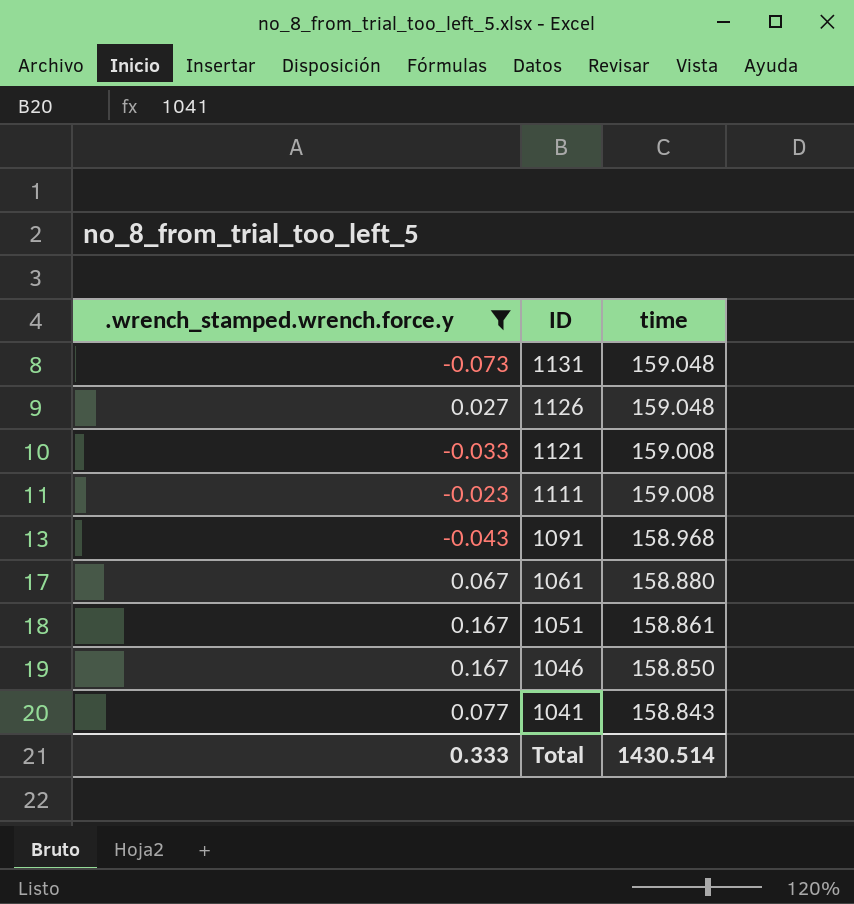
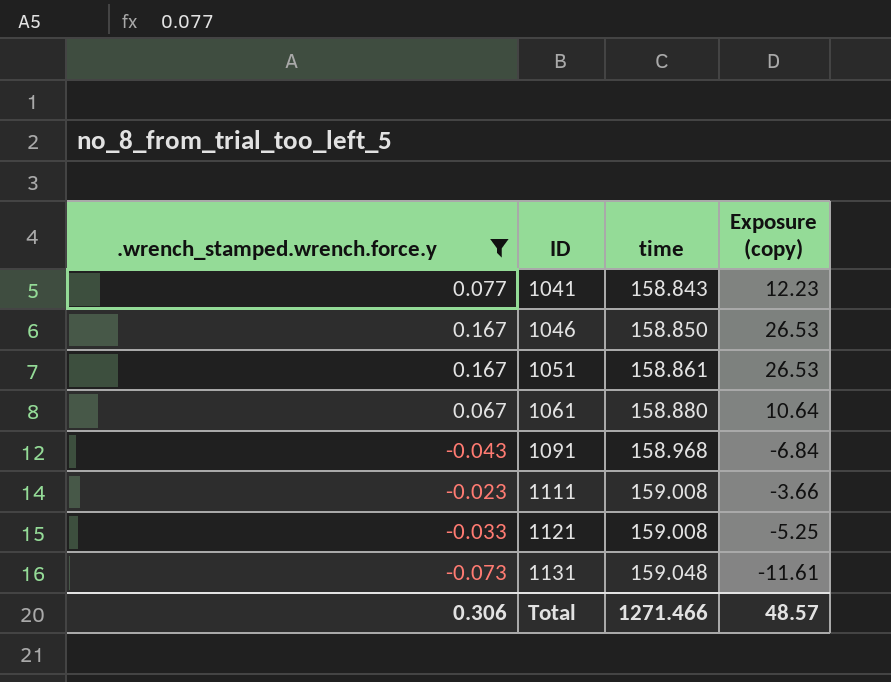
row order: ID descending -> ID ascending
column Exposure (copy) | formula: none -> [.wrench_stamped.wrench.force.y] * [time]
row 1126: 0.027 | 159.048 -> none
Total | .wrench_stamped.wrench.force.y: 0.333 -> 0.306
Total | time: 1430.514 -> 1271.466

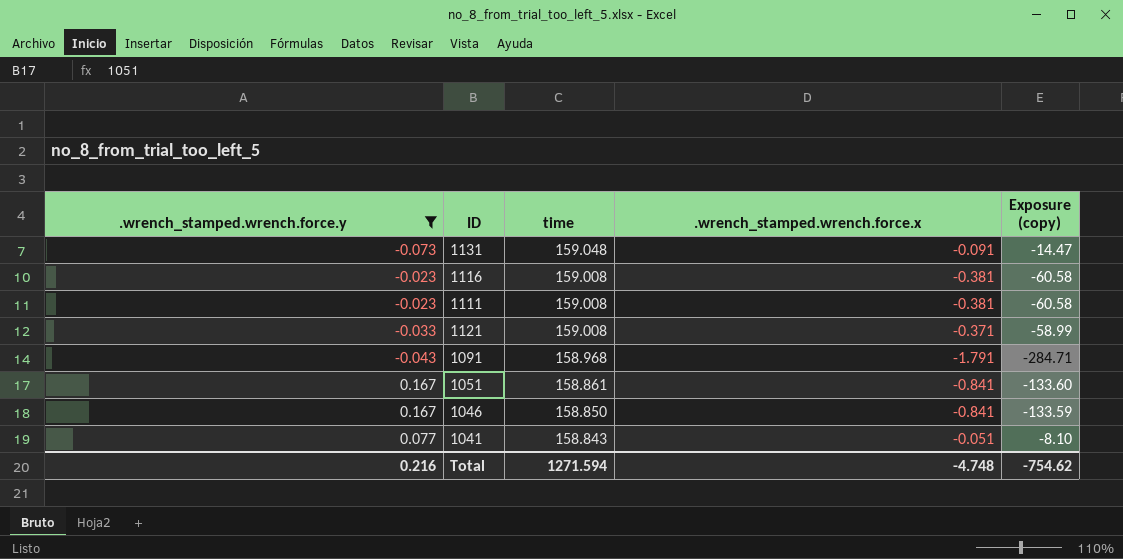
row order: ID ascending -> time descending
column .wrench_stamped.wrench.force.x | position: none -> 4
column Exposure (copy) | formula: [.wrench_stamped.wrench.force.y] * [time] -> [time] * [.wrench_stamped.wrench.force.x]
row 1061: 0.067 | 158.880 | 10.64 -> none
row 1116: none -> -0.023 | 159.008 | -0.381 | -60.58
Total | .wrench_stamped.wrench.force.y: 0.306 -> 0.216
Total | time: 1271.466 -> 1271.594
Total | Exposure (copy): 48.57 -> -754.62

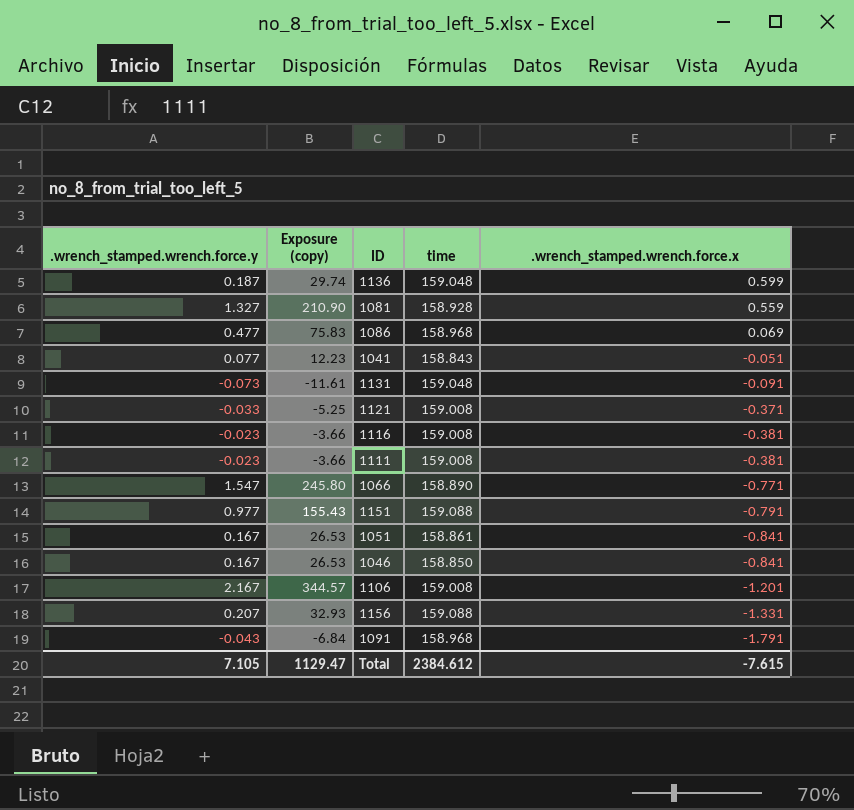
filter: .wrench_stamped.wrench.force.y <= 0.167 -> none
row order: time descending -> .wrench_stamped.wrench.force.x descending
column Exposure (copy) | formula: [time] * [.wrench_stamped.wrench.force.x] -> [.wrench_stamped.wrench.force.y] * [time]
column Exposure (copy) | position: 5 -> 2
Total | .wrench_stamped.wrench.force.y: 0.216 -> 7.105
Total | Exposure (copy): -754.62 -> 1129.47
Total | time: 1271.594 -> 2384.612
Total | .wrench_stamped.wrench.force.x: -4.748 -> -7.615

